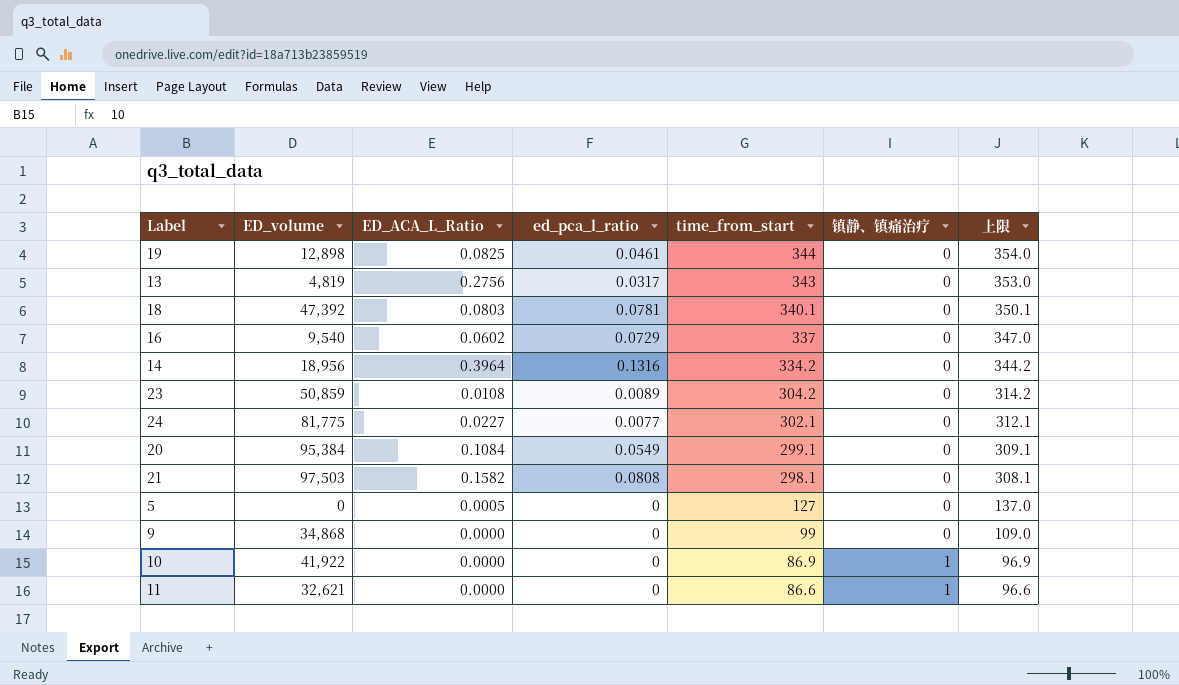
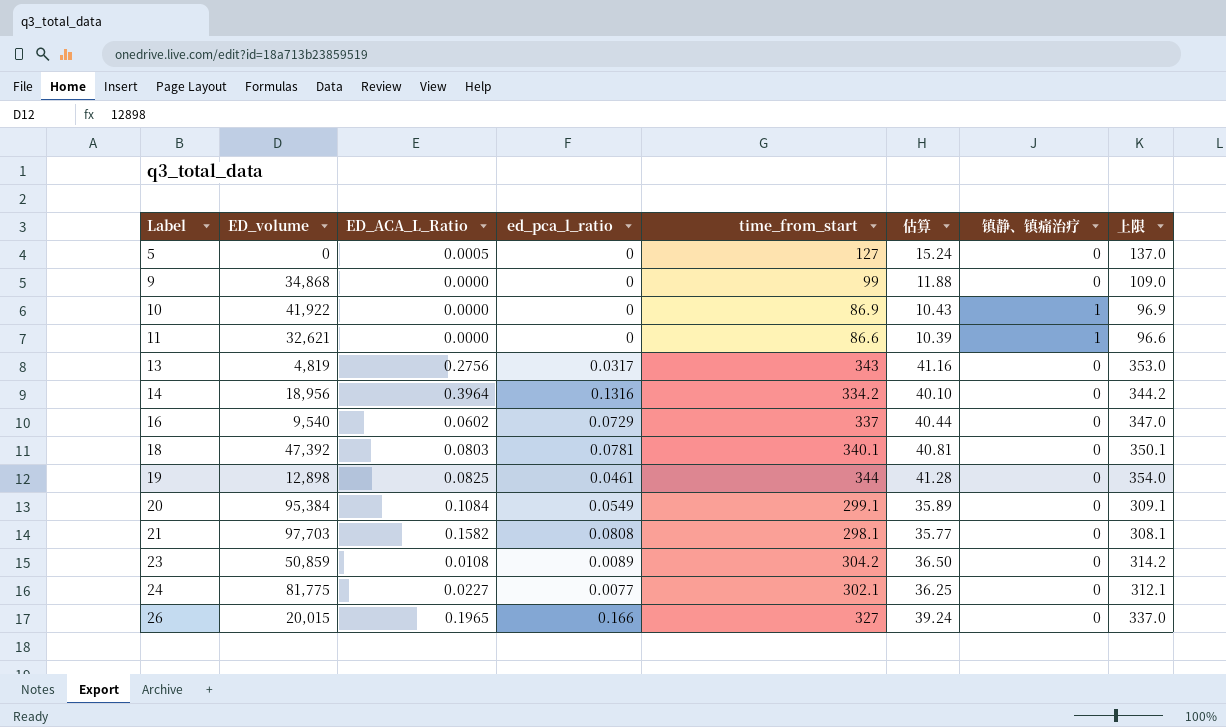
row order: time_from_start descending -> Label ascending
column 估算 | formula: none -> [time_from_start] * 0.12
21 | ED_volume: 97,503 -> 97,703
row 26: none -> 20,015 | 0.1965 | 0.166 | 327 | 39.24 | 0 | 337.0

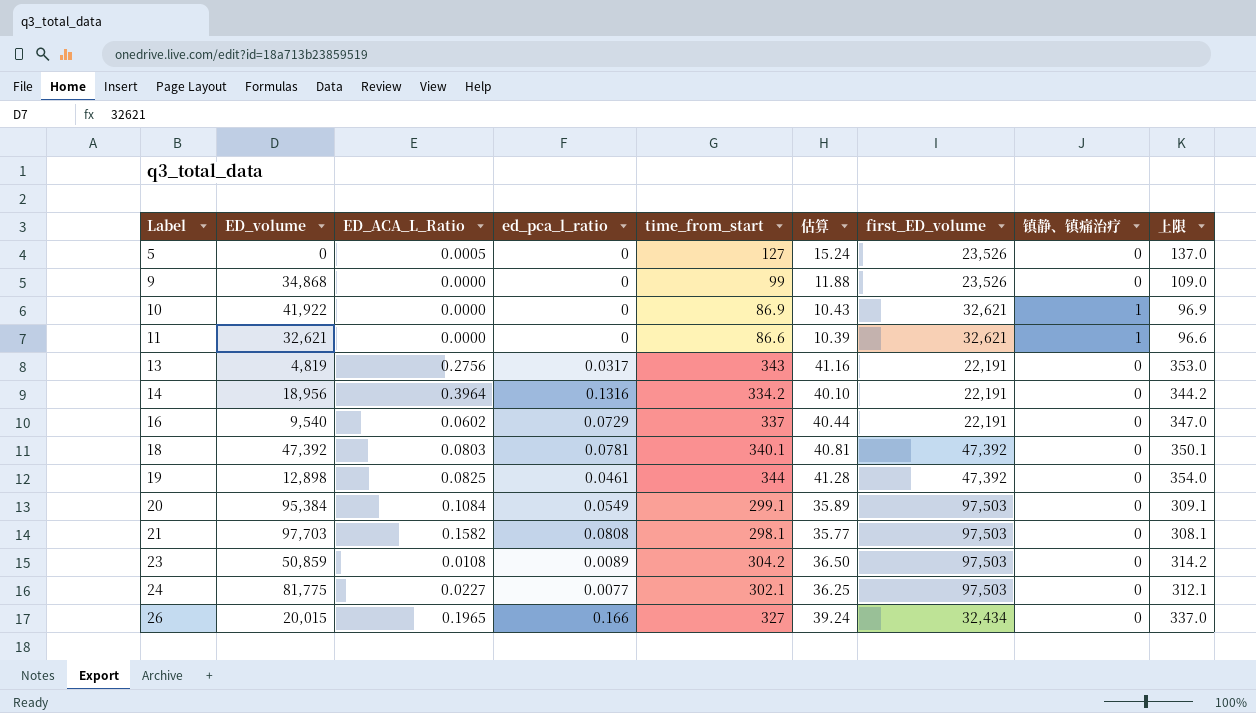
column first_ED_volume | position: none -> 7

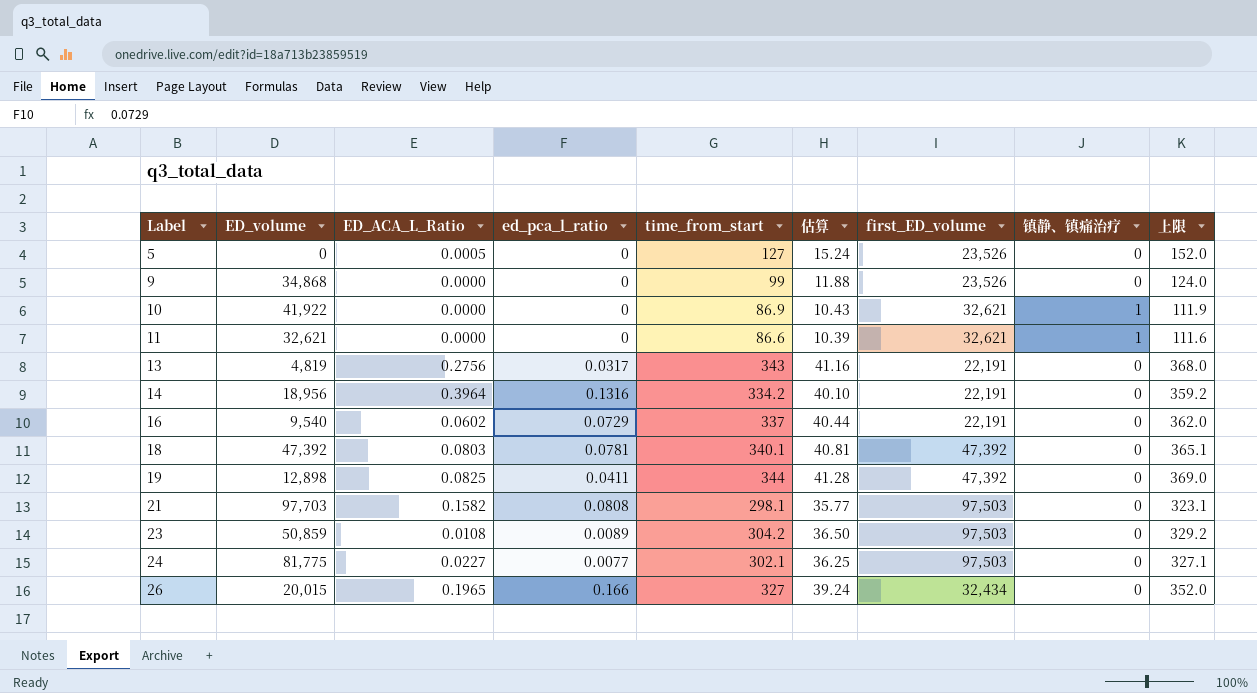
column 上限 | formula: [time_from_start] + 10 -> [time_from_start] + 25
row 20: 95,384 | 0.1084 | 0.0549 | 299.1 | 35.89 | 97,503 | 0 | 309.1 -> none
19 | ed_pca_l_ratio: 0.0461 -> 0.0411

